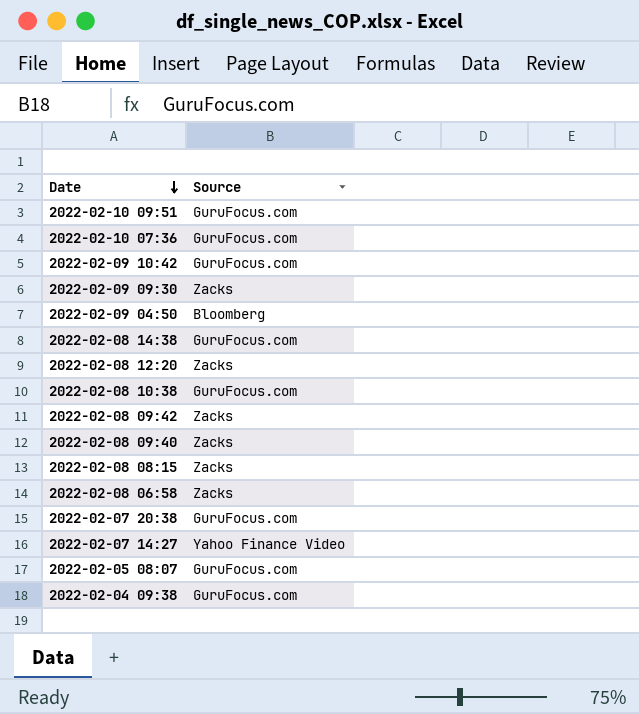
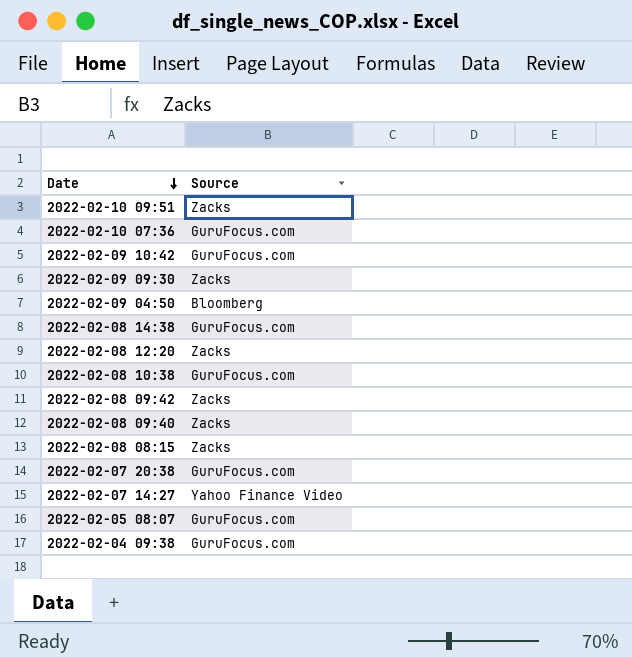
row 2022-02-08 06:58: Zacks -> none
2022-02-10 09:51 | Source: GuruFocus.com -> Zacks

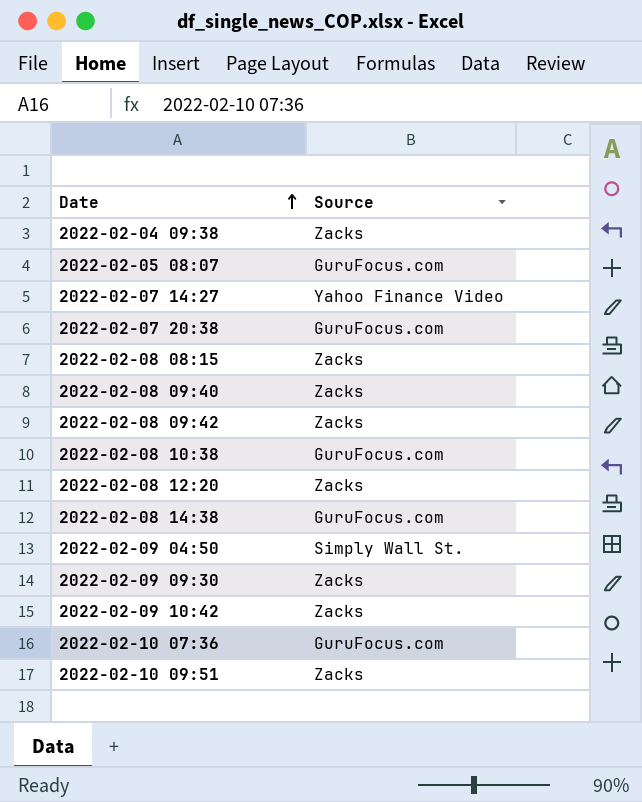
row order: Date descending -> Date ascending
2022-02-04 09:38 | Source: GuruFocus.com -> Zacks
2022-02-09 04:50 | Source: Bloomberg -> Simply Wall St.
2022-02-09 10:42 | Source: GuruFocus.com -> Zacks

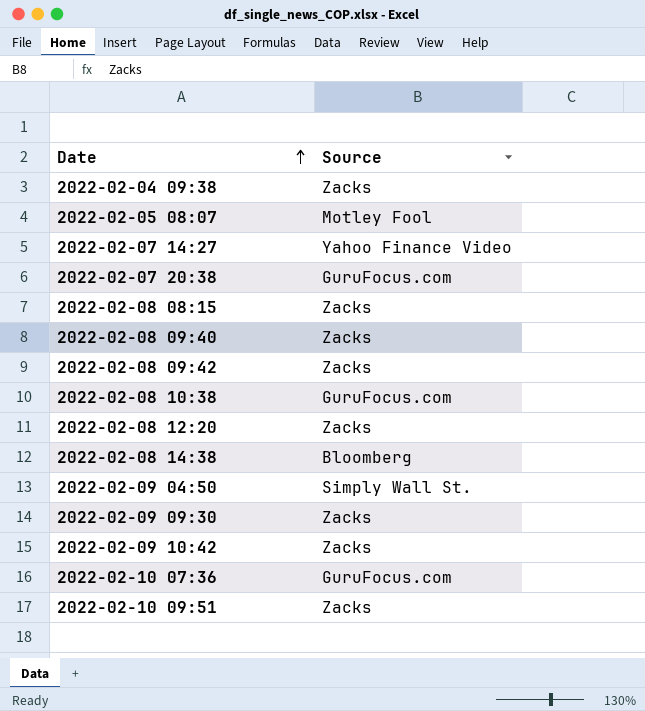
2022-02-05 08:07 | Source: GuruFocus.com -> Motley Fool
2022-02-08 14:38 | Source: GuruFocus.com -> Bloomberg

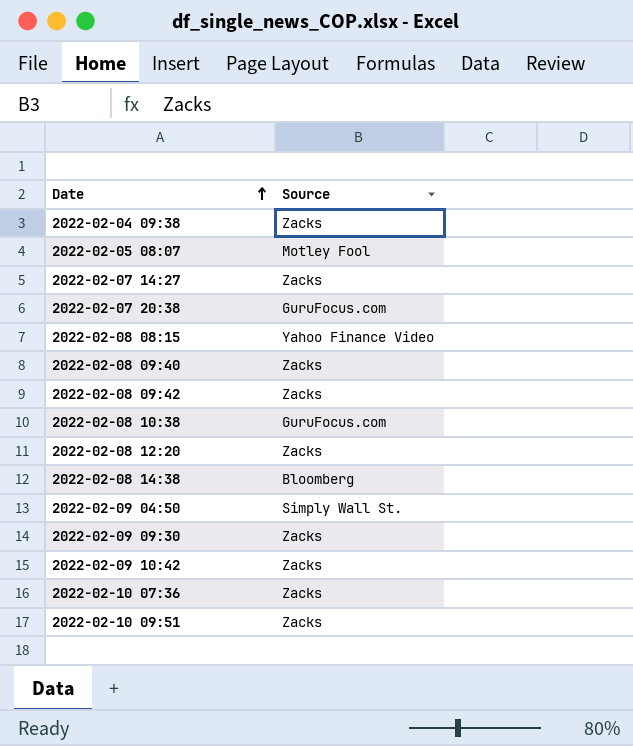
2022-02-07 14:27 | Source: Yahoo Finance Video -> Zacks
2022-02-08 08:15 | Source: Zacks -> Yahoo Finance Video
2022-02-10 07:36 | Source: GuruFocus.com -> Zacks

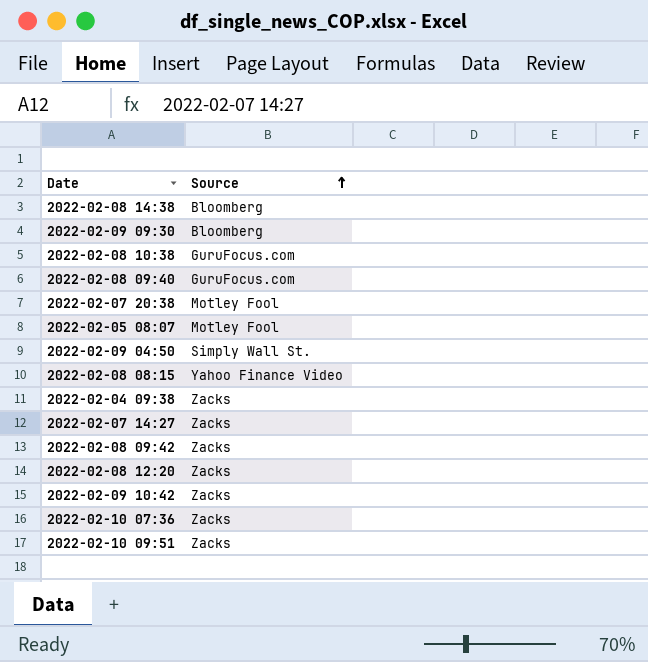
row order: Date ascending -> Source ascending
2022-02-09 09:30 | Source: Zacks -> Bloomberg
2022-02-08 09:40 | Source: Zacks -> GuruFocus.com
2022-02-07 20:38 | Source: GuruFocus.com -> Motley Fool

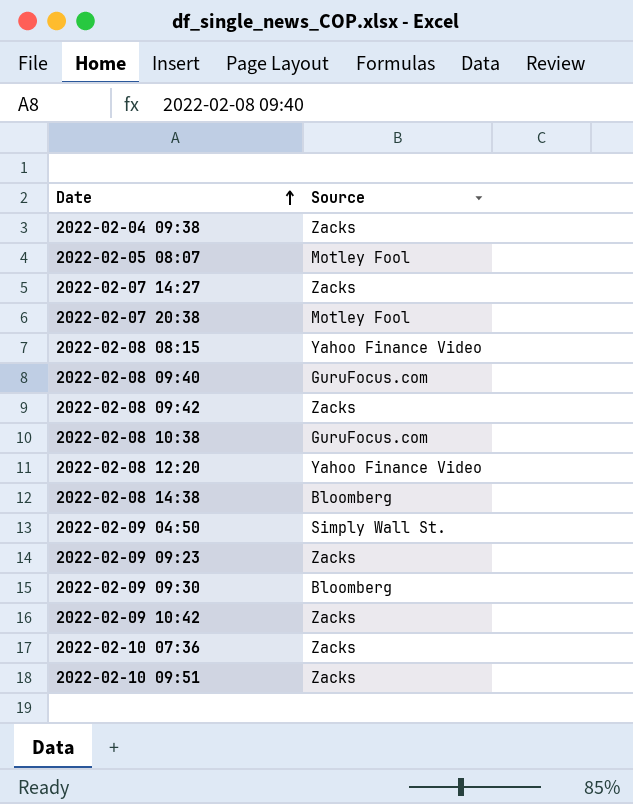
row order: Source ascending -> Date ascending
2022-02-08 12:20 | Source: Zacks -> Yahoo Finance Video
row 2022-02-09 09:23: none -> Zacks

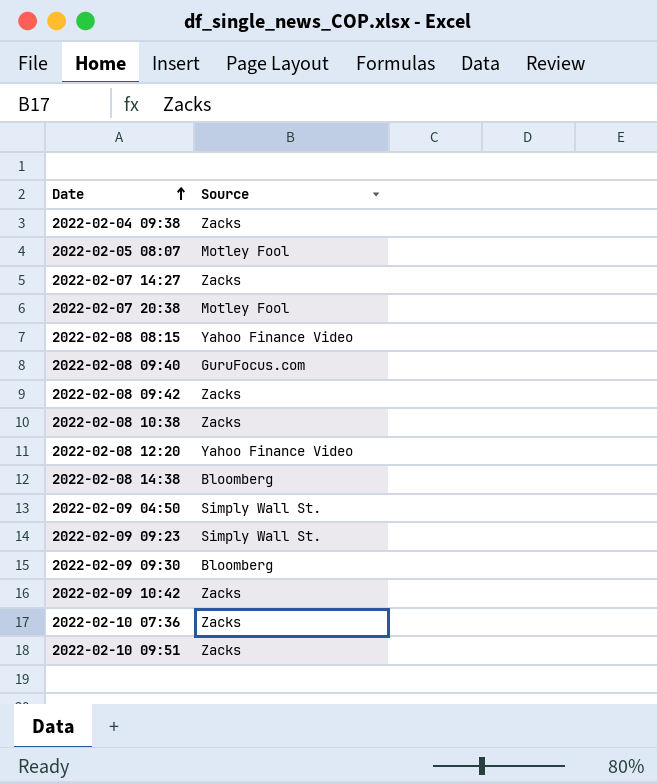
2022-02-08 10:38 | Source: GuruFocus.com -> Zacks
2022-02-09 09:23 | Source: Zacks -> Simply Wall St.

